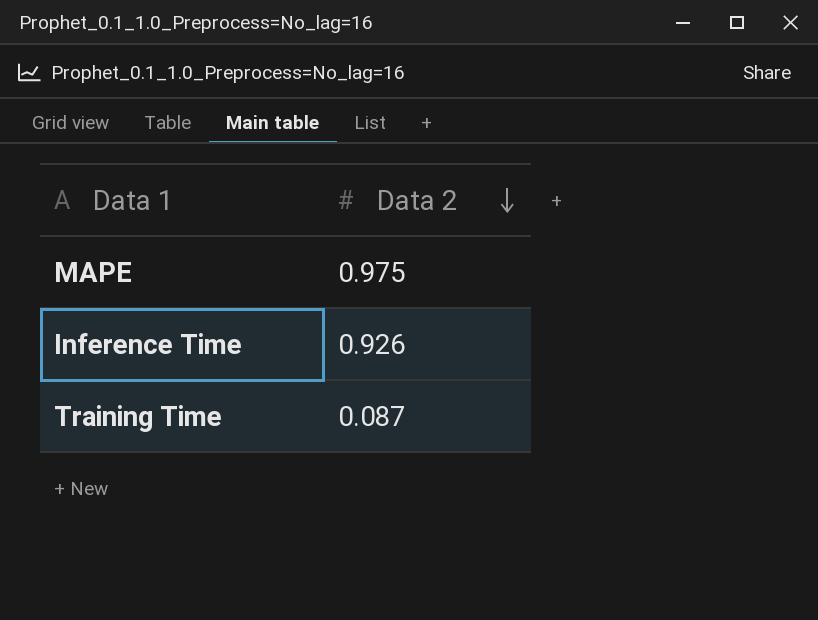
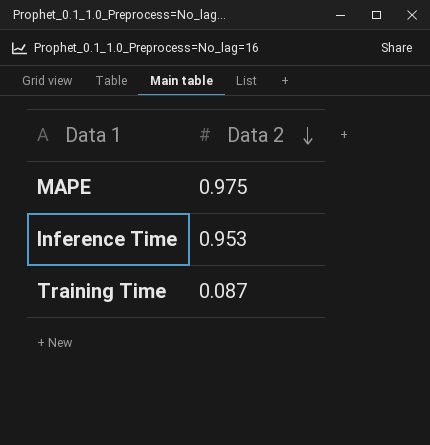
Inference Time | Data 2: 0.926 -> 0.953

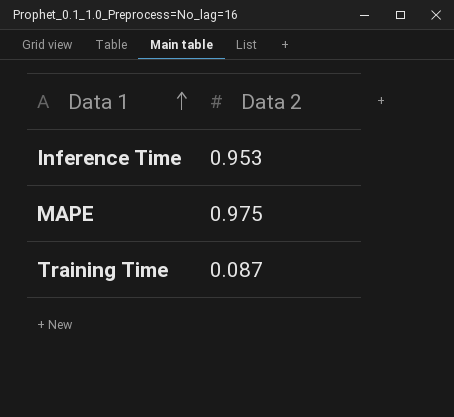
row order: Data 2 descending -> Data 1 ascending

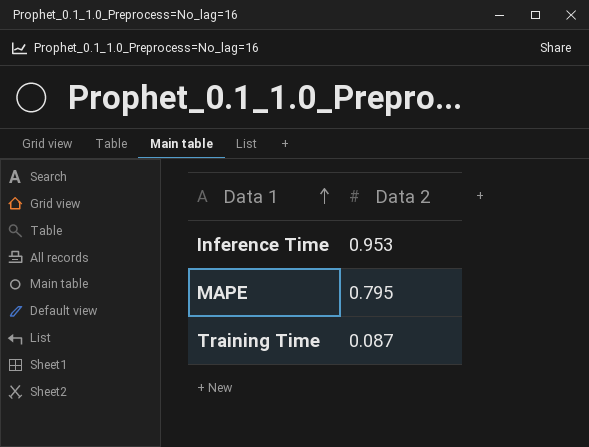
MAPE | Data 2: 0.975 -> 0.795

